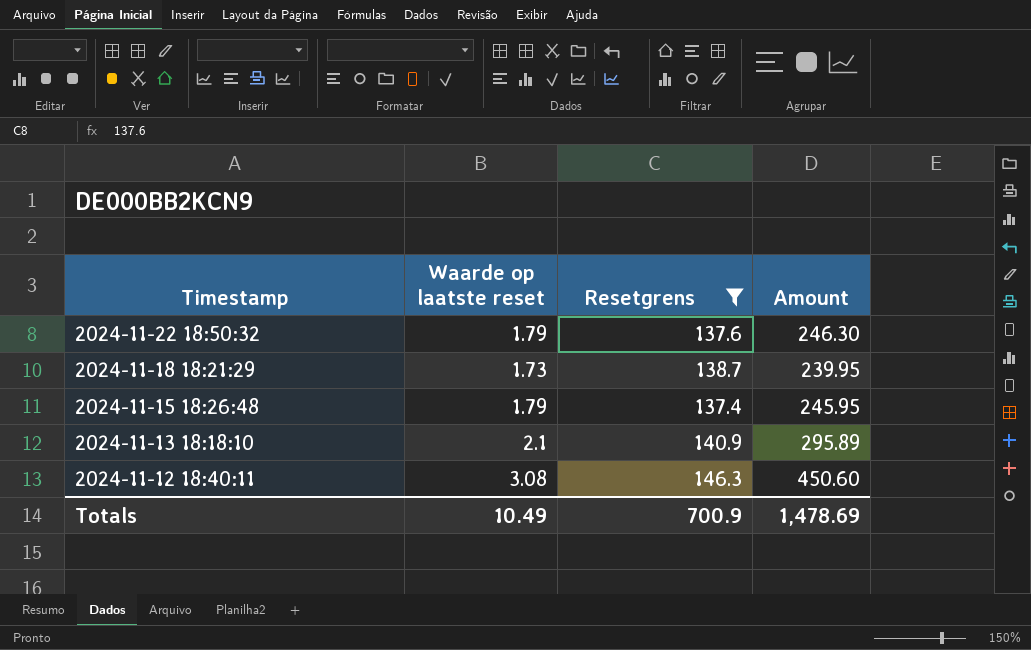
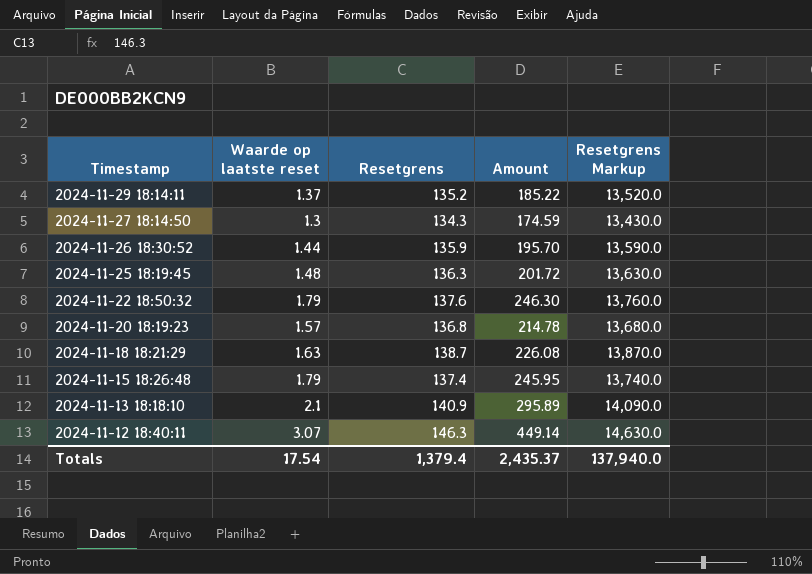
filter: Resetgrens >= 137.4 -> none
column Resetgrens Markup | formula: none -> [Resetgrens] * 100
2024-11-18 18:21:29 | Waarde op laatste reset: 1.73 -> 1.63
2024-11-18 18:21:29 | Amount: 239.95 -> 226.08
2024-11-12 18:40:11 | Waarde op laatste reset: 3.08 -> 3.07
2024-11-12 18:40:11 | Amount: 450.60 -> 449.14
Totals | Waarde op laatste reset: 10.49 -> 17.54
Totals | Resetgrens: 700.9 -> 1,379.4
Totals | Amount: 1,478.69 -> 2,435.37

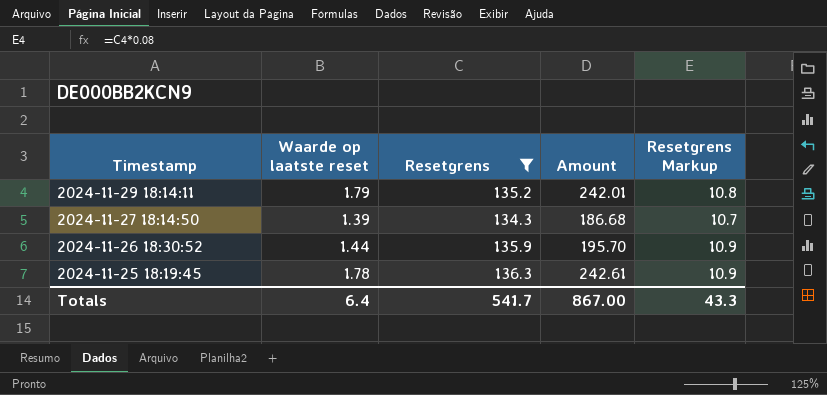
filter: none -> Resetgrens <= 136.3
column Resetgrens Markup | formula: [Resetgrens] * 100 -> [Resetgrens] * 0.08
2024-11-29 18:14:11 | Waarde op laatste reset: 1.37 -> 1.79
2024-11-29 18:14:11 | Amount: 185.22 -> 242.01
2024-11-27 18:14:50 | Waarde op laatste reset: 1.3 -> 1.39
2024-11-27 18:14:50 | Amount: 174.59 -> 186.68
2024-11-25 18:19:45 | Waarde op laatste reset: 1.48 -> 1.78
2024-11-25 18:19:45 | Amount: 201.72 -> 242.61
Totals | Waarde op laatste reset: 17.54 -> 6.4
Totals | Resetgrens: 1,379.4 -> 541.7
Totals | Amount: 2,435.37 -> 867.00
Totals | Resetgrens Markup: 137,940.0 -> 43.3

